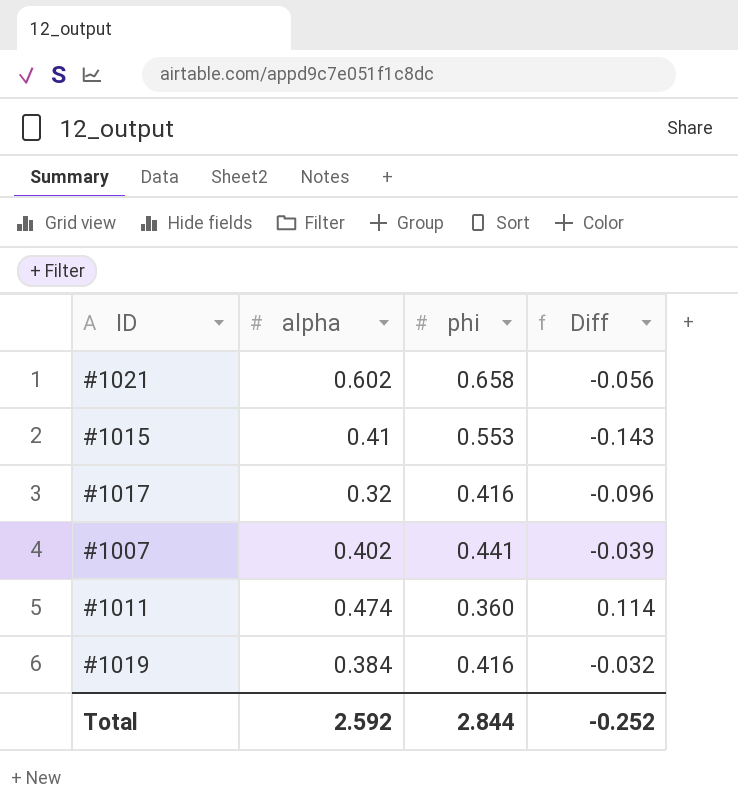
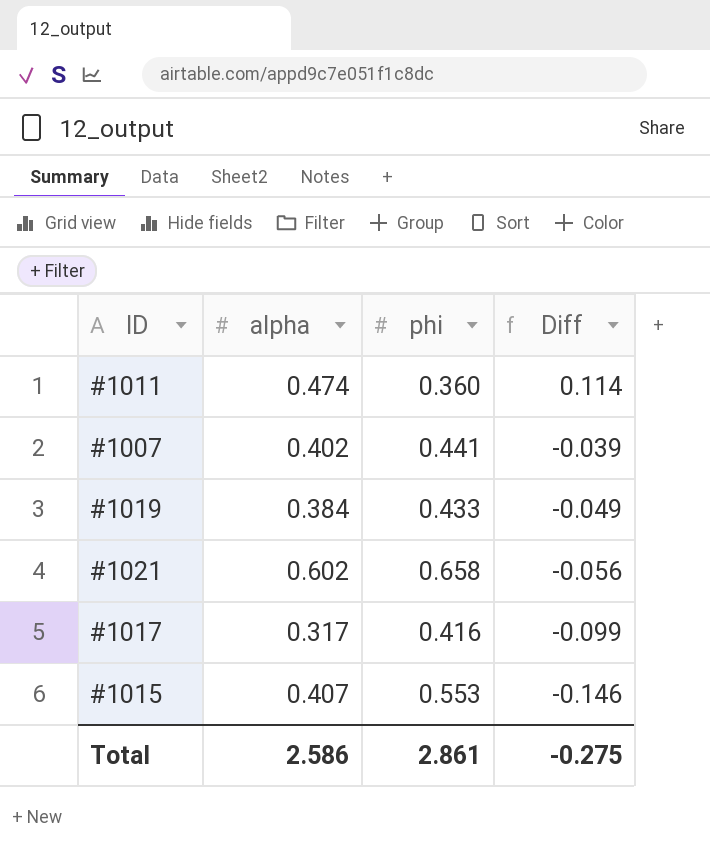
row order: none -> Diff descending
#1019 | phi: 0.416 -> 0.433
#1019 | Diff: -0.032 -> -0.049
#1017 | alpha: 0.32 -> 0.317
#1017 | Diff: -0.096 -> -0.099
#1015 | alpha: 0.41 -> 0.407
#1015 | Diff: -0.143 -> -0.146
Total | alpha: 2.592 -> 2.586
Total | phi: 2.844 -> 2.861
Total | Diff: -0.252 -> -0.275

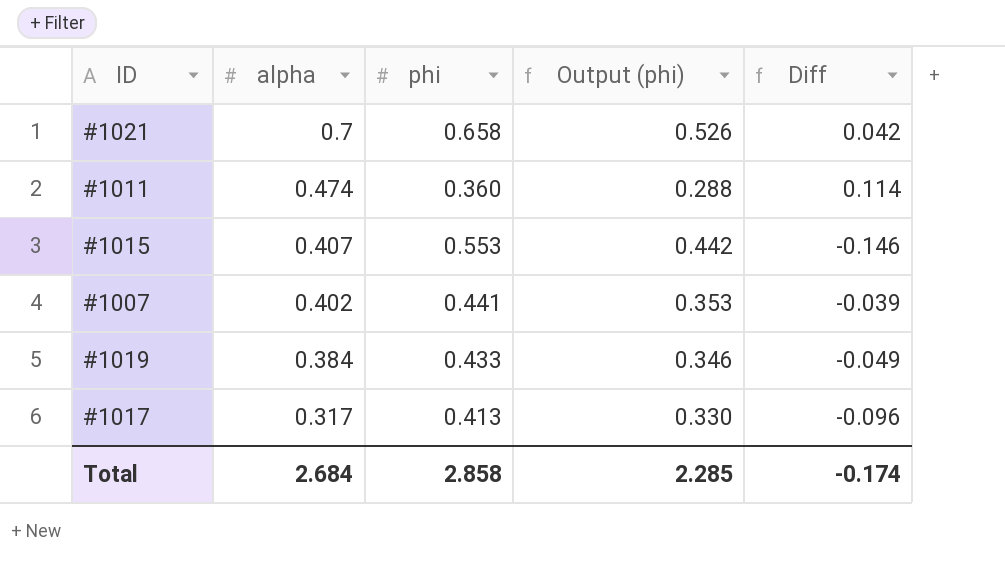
row order: Diff descending -> alpha descending
column Output (phi) | formula: none -> [phi] * 0.8
#1021 | alpha: 0.602 -> 0.7
#1021 | Diff: -0.056 -> 0.042
#1017 | phi: 0.416 -> 0.413
#1017 | Diff: -0.099 -> -0.096
Total | alpha: 2.586 -> 2.684
Total | phi: 2.861 -> 2.858
Total | Diff: -0.275 -> -0.174

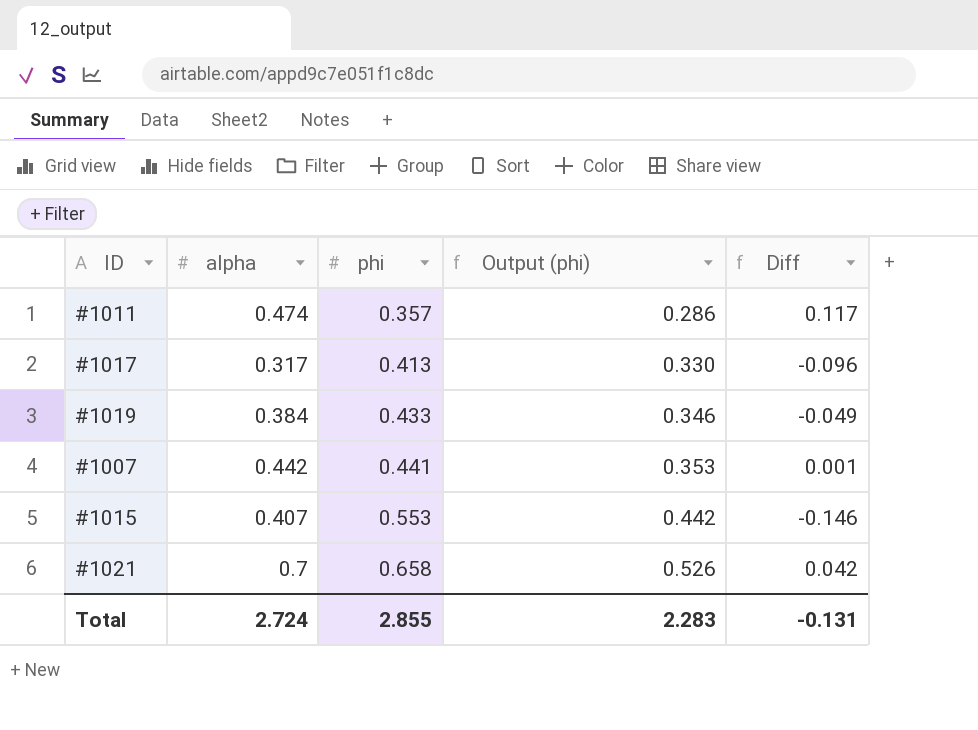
row order: alpha descending -> phi ascending
#1011 | phi: 0.360 -> 0.357
#1011 | Output (phi): 0.288 -> 0.286
#1011 | Diff: 0.114 -> 0.117
#1007 | alpha: 0.402 -> 0.442
#1007 | Diff: -0.039 -> 0.001
Total | alpha: 2.684 -> 2.724
Total | phi: 2.858 -> 2.855
Total | Output (phi): 2.285 -> 2.283
Total | Diff: -0.174 -> -0.131

